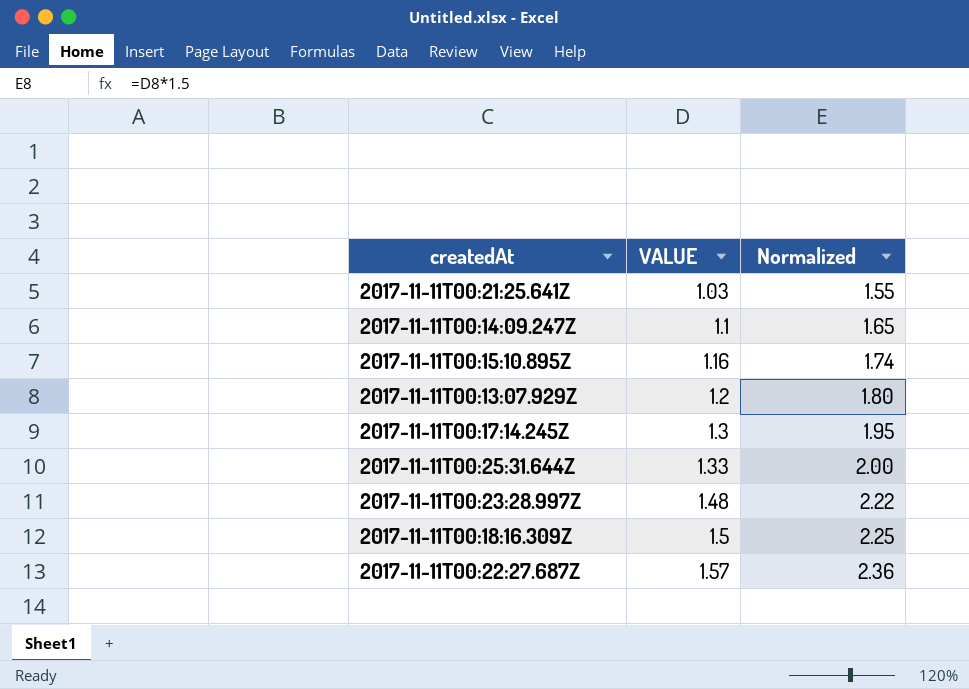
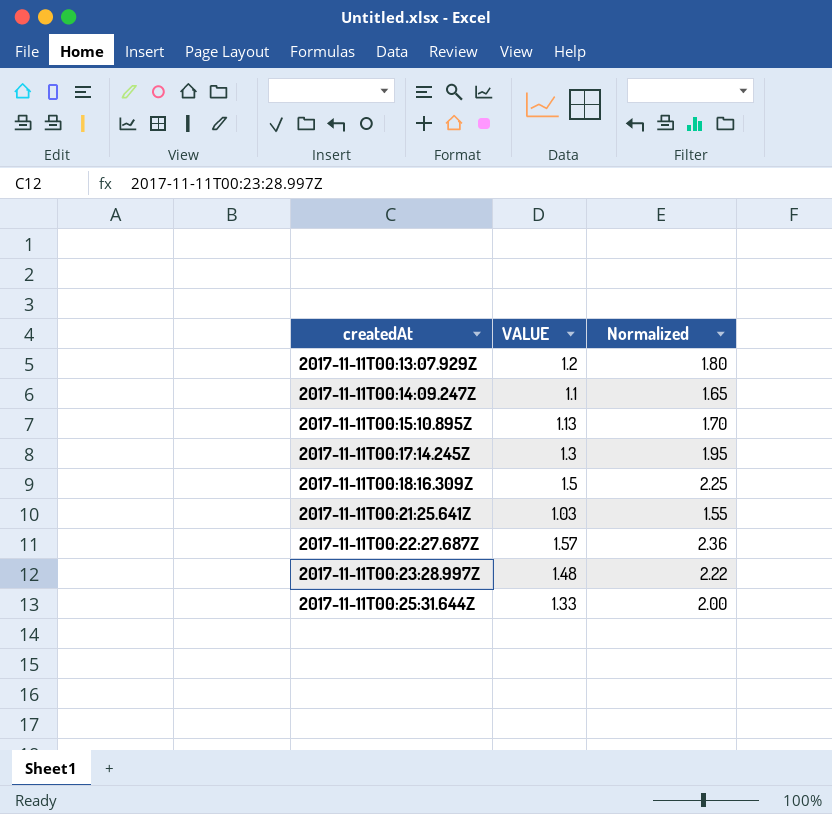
row order: VALUE ascending -> createdAt ascending
2017-11-11T00:15:10.895Z | VALUE: 1.16 -> 1.13
2017-11-11T00:15:10.895Z | Normalized: 1.74 -> 1.70

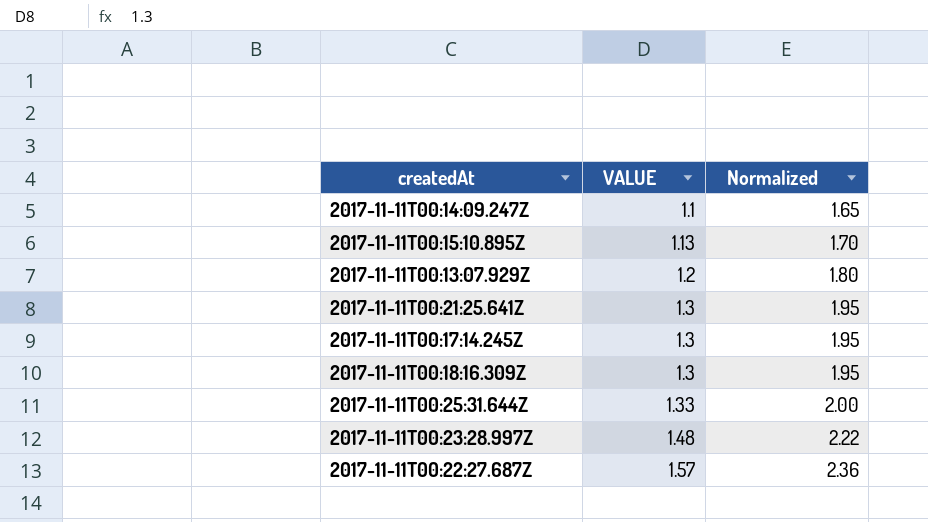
row order: createdAt ascending -> VALUE ascending
2017-11-11T00:21:25.641Z | VALUE: 1.03 -> 1.3
2017-11-11T00:21:25.641Z | Normalized: 1.55 -> 1.95
2017-11-11T00:18:16.309Z | VALUE: 1.5 -> 1.3
2017-11-11T00:18:16.309Z | Normalized: 2.25 -> 1.95

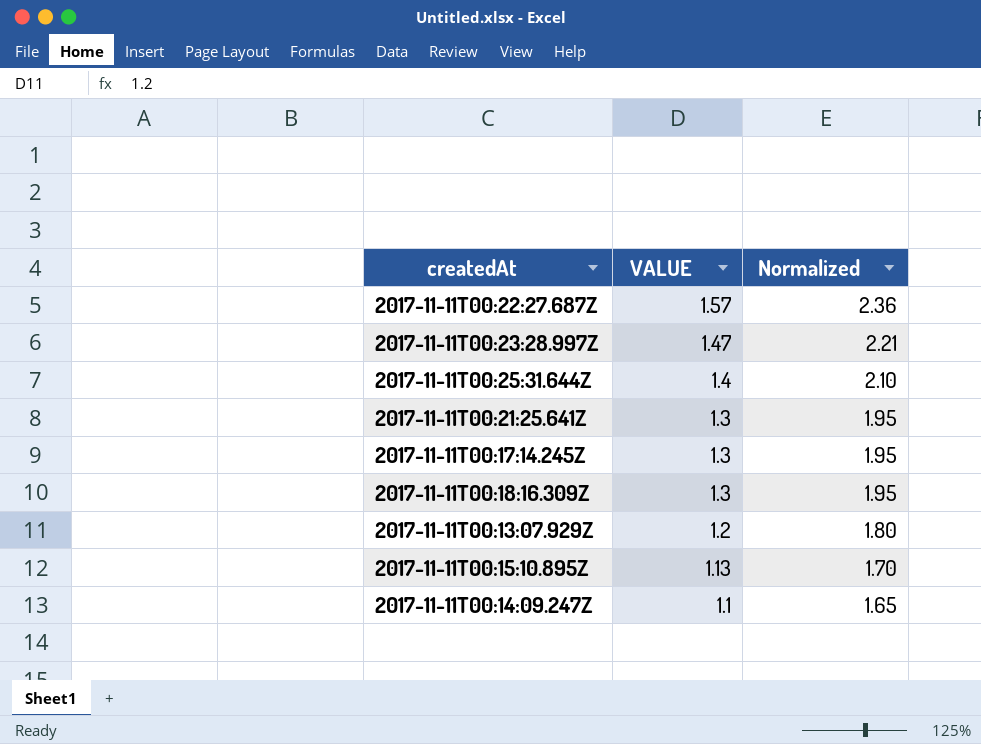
row order: VALUE ascending -> VALUE descending
2017-11-11T00:23:28.997Z | VALUE: 1.48 -> 1.47
2017-11-11T00:23:28.997Z | Normalized: 2.22 -> 2.21
2017-11-11T00:25:31.644Z | VALUE: 1.33 -> 1.4
2017-11-11T00:25:31.644Z | Normalized: 2.00 -> 2.10

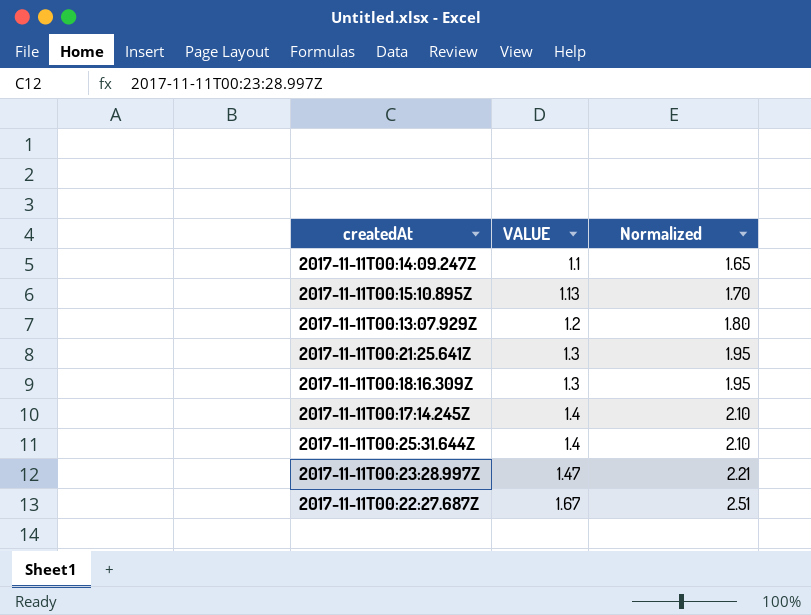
row order: VALUE descending -> VALUE ascending
2017-11-11T00:17:14.245Z | VALUE: 1.3 -> 1.4
2017-11-11T00:17:14.245Z | Normalized: 1.95 -> 2.10
2017-11-11T00:22:27.687Z | VALUE: 1.57 -> 1.67
2017-11-11T00:22:27.687Z | Normalized: 2.36 -> 2.51

